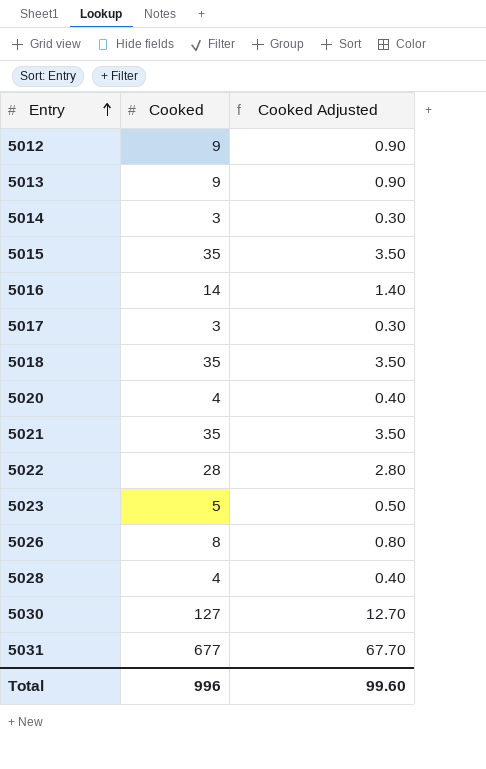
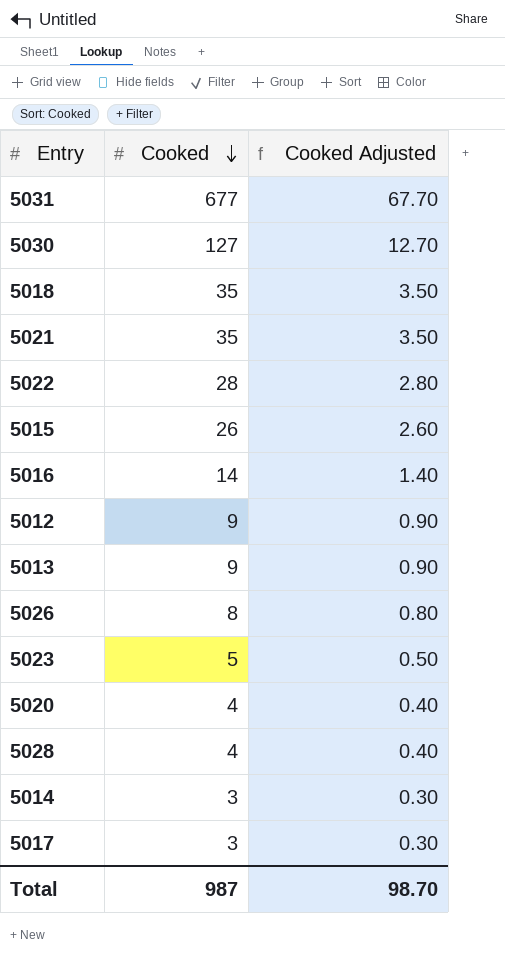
row order: Entry ascending -> Cooked descending
5015 | Cooked: 35 -> 26
5015 | Cooked Adjusted: 3.50 -> 2.60
Total | Cooked: 996 -> 987
Total | Cooked Adjusted: 99.60 -> 98.70

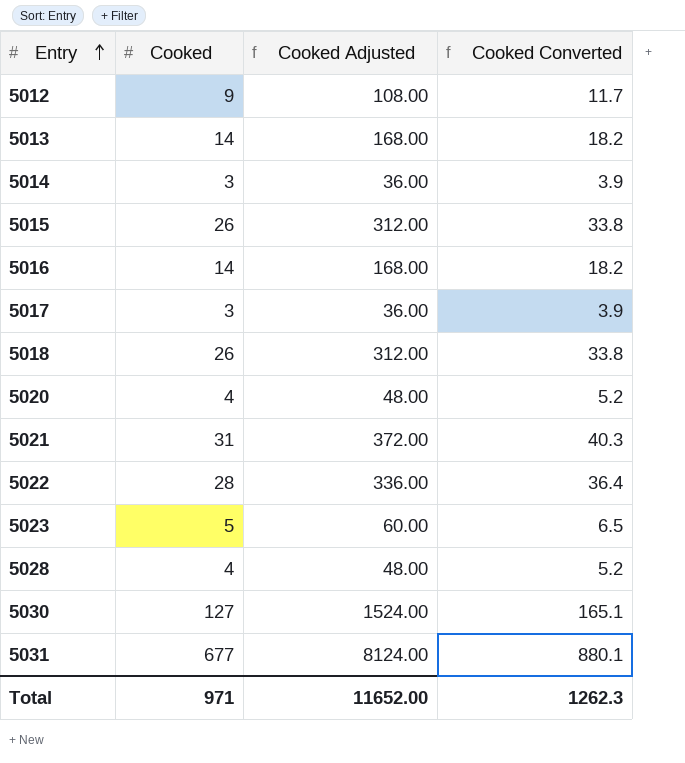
row order: Cooked descending -> Entry ascending
column Cooked Adjusted | formula: [Cooked] * 0.1 -> [Cooked] * 12
column Cooked Converted | formula: none -> [Cooked] * 1.3
row 5026: 8 | 0.80 -> none
5013 | Cooked: 9 -> 14
5018 | Cooked: 35 -> 26
5021 | Cooked: 35 -> 31
Total | Cooked: 987 -> 971
Total | Cooked Adjusted: 98.70 -> 11652.00

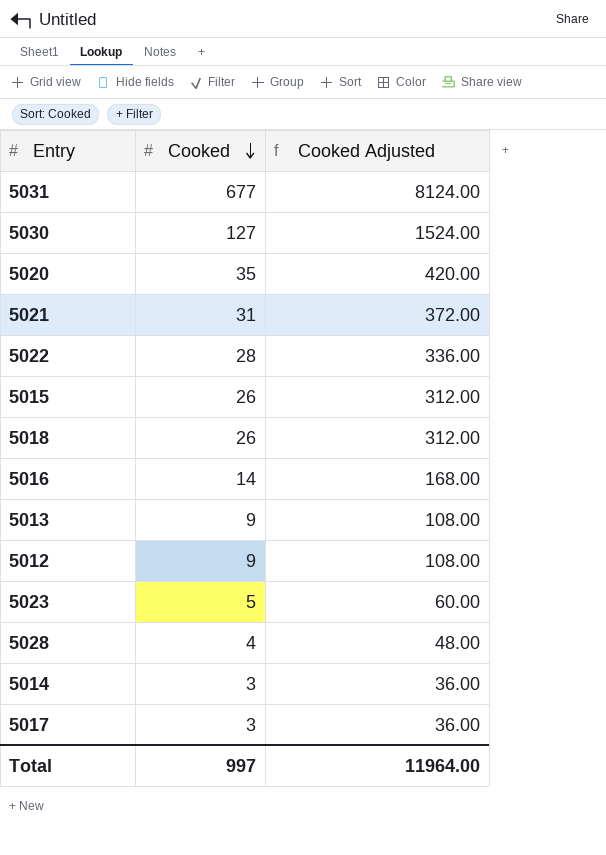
row order: Entry ascending -> Cooked descending
column Cooked Converted | formula: [Cooked] * 1.3 -> none
5020 | Cooked: 4 -> 35
5020 | Cooked Adjusted: 48.00 -> 420.00
5013 | Cooked: 14 -> 9
5013 | Cooked Adjusted: 168.00 -> 108.00
Total | Cooked: 971 -> 997
Total | Cooked Adjusted: 11652.00 -> 11964.00

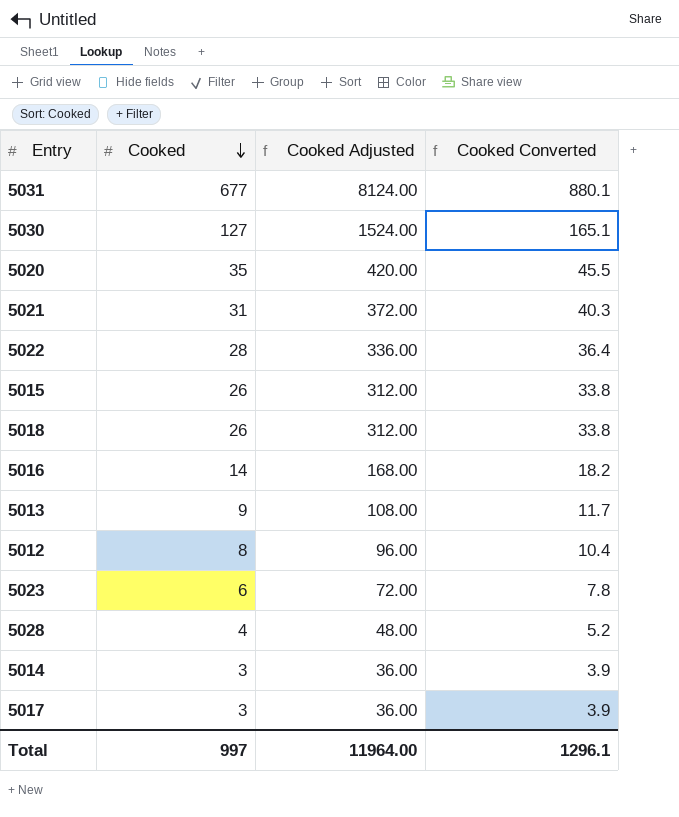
column Cooked Converted | formula: none -> [Cooked] * 1.3
5012 | Cooked: 9 -> 8
5012 | Cooked Adjusted: 108.00 -> 96.00
5023 | Cooked: 5 -> 6
5023 | Cooked Adjusted: 60.00 -> 72.00

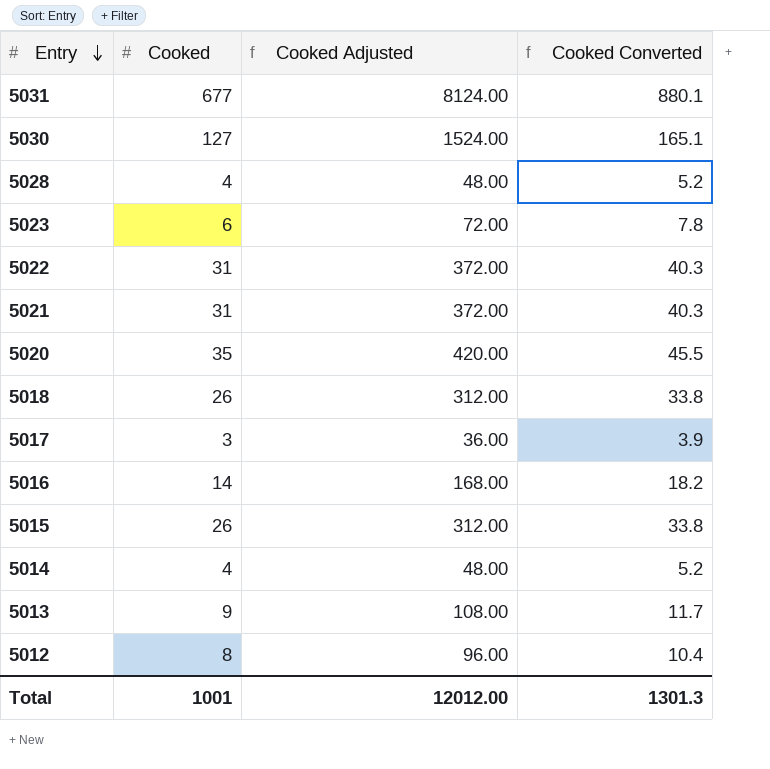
row order: Cooked descending -> Entry descending
5022 | Cooked: 28 -> 31
5022 | Cooked Adjusted: 336.00 -> 372.00
5022 | Cooked Converted: 36.4 -> 40.3
5014 | Cooked: 3 -> 4
5014 | Cooked Adjusted: 36.00 -> 48.00
5014 | Cooked Converted: 3.9 -> 5.2
Total | Cooked: 997 -> 1001
Total | Cooked Adjusted: 11964.00 -> 12012.00
Total | Cooked Converted: 1296.1 -> 1301.3

